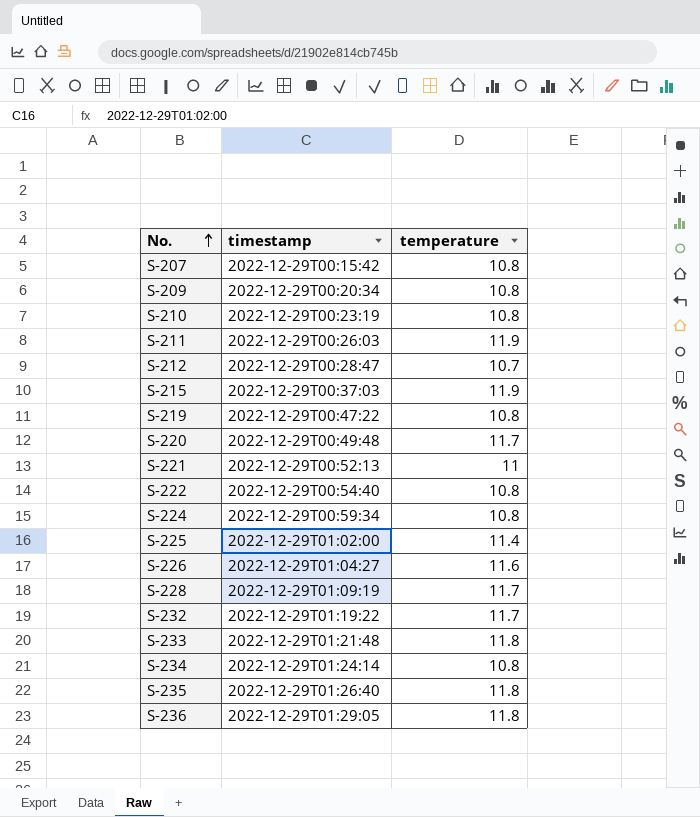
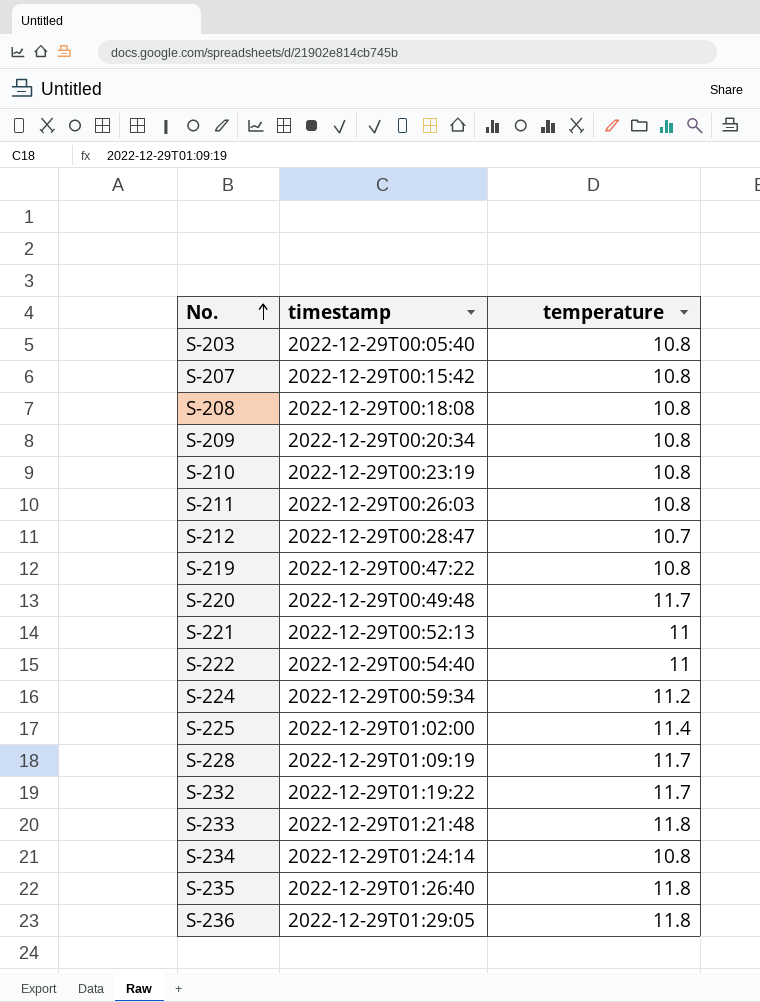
row S-215: 2022-12-29T00:37:03 | 11.9 -> none
row S-226: 2022-12-29T01:04:27 | 11.6 -> none
row S-203: none -> 2022-12-29T00:05:40 | 10.8
row S-208: none -> 2022-12-29T00:18:08 | 10.8
S-211 | temperature: 11.9 -> 10.8
S-222 | temperature: 10.8 -> 11
S-224 | temperature: 10.8 -> 11.2

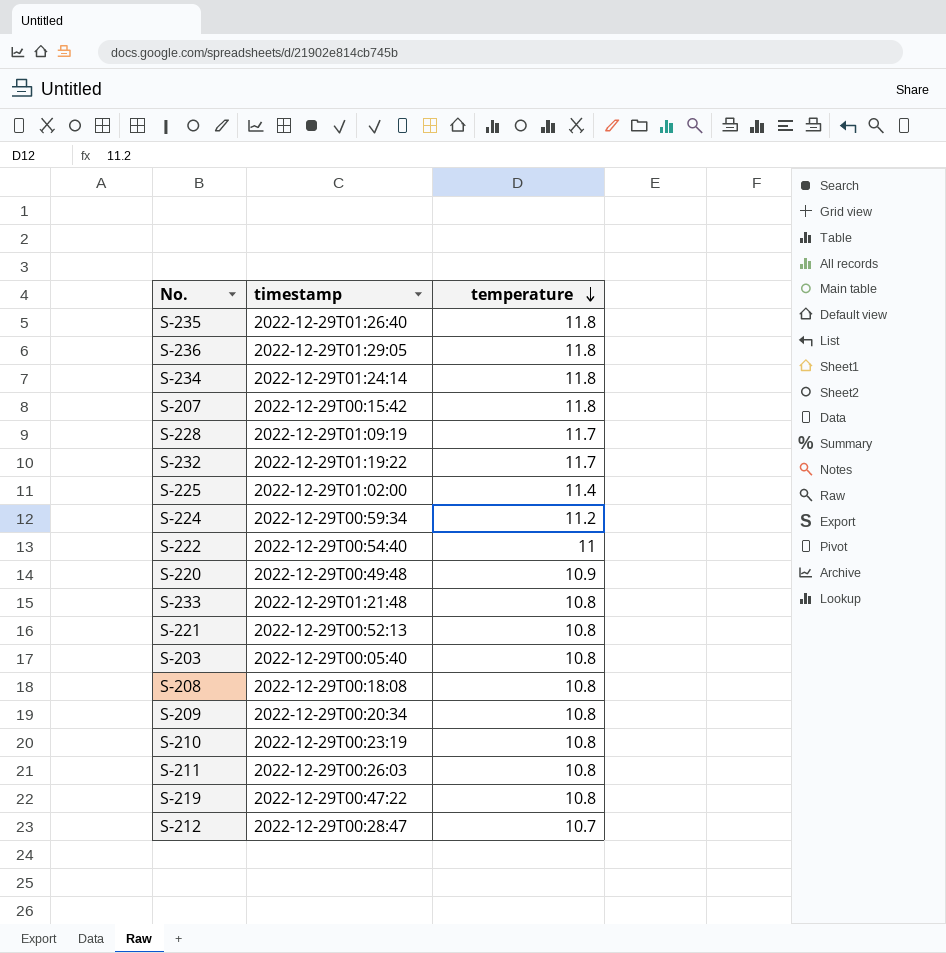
row order: No. ascending -> temperature descending
S-234 | temperature: 10.8 -> 11.8
S-207 | temperature: 10.8 -> 11.8
S-220 | temperature: 11.7 -> 10.9
S-233 | temperature: 11.8 -> 10.8
S-221 | temperature: 11 -> 10.8

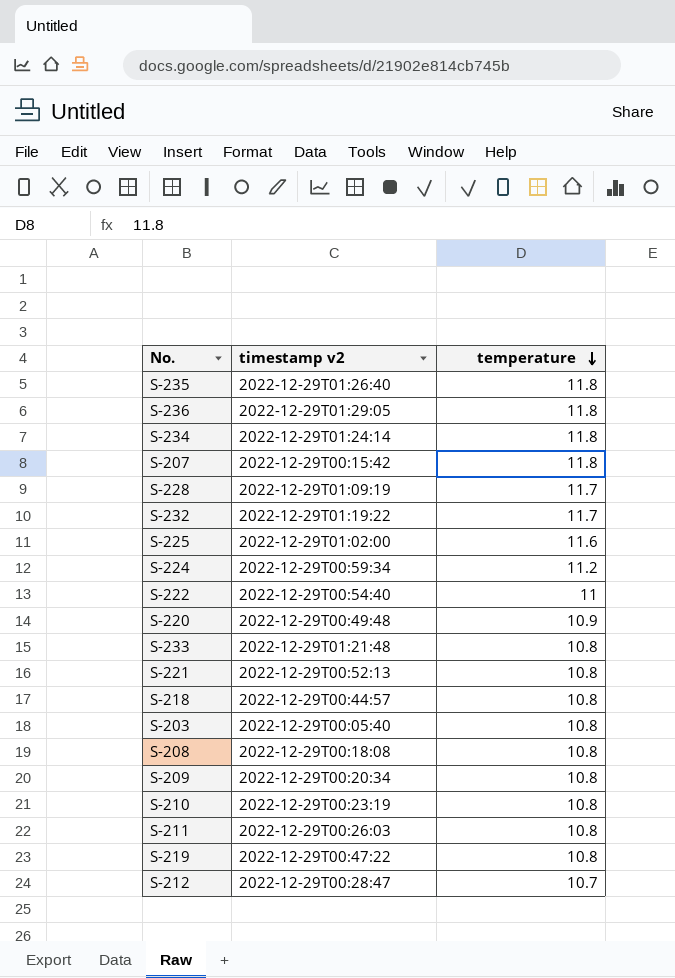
column name: timestamp -> timestamp v2
S-225 | temperature: 11.4 -> 11.6
row S-218: none -> 2022-12-29T00:44:57 | 10.8

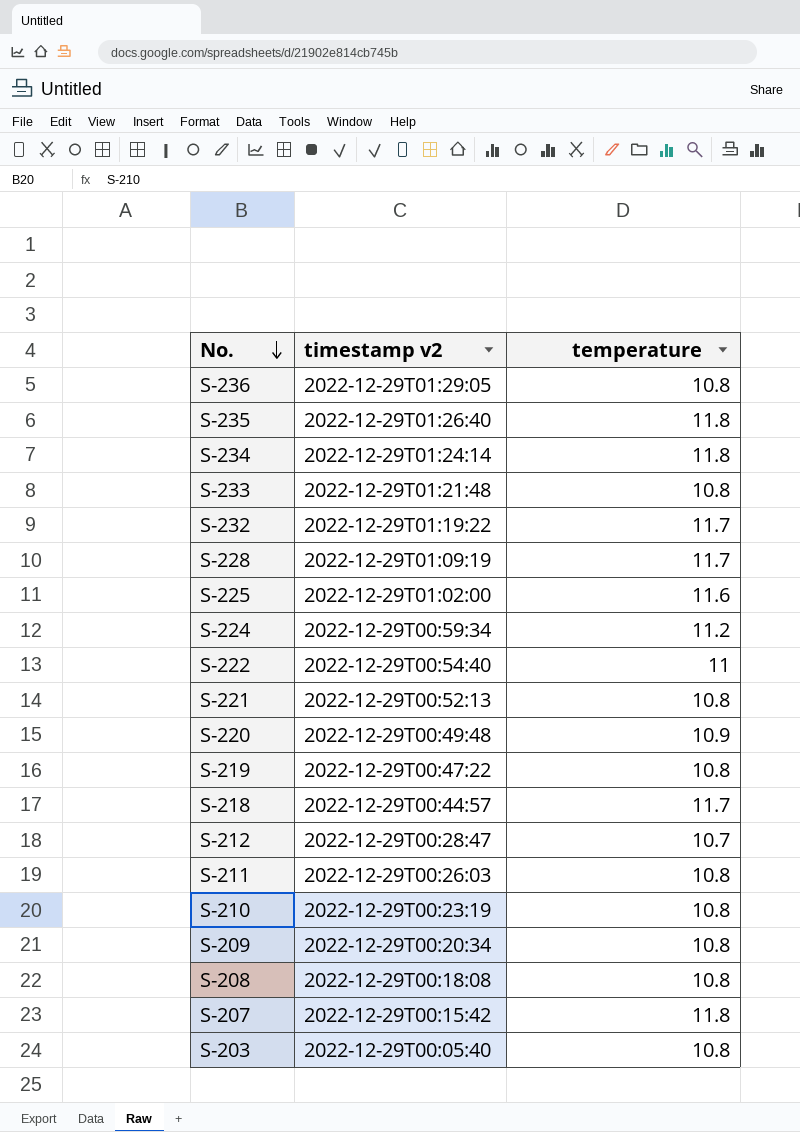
row order: temperature descending -> No. descending
S-236 | temperature: 11.8 -> 10.8
S-218 | temperature: 10.8 -> 11.7

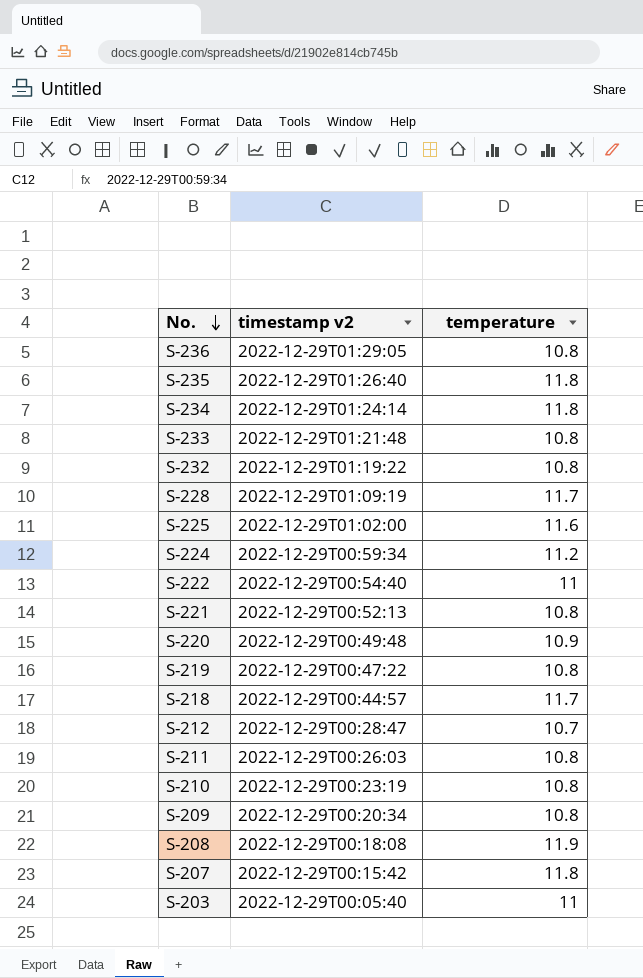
S-232 | temperature: 11.7 -> 10.8
S-208 | temperature: 10.8 -> 11.9
S-203 | temperature: 10.8 -> 11

